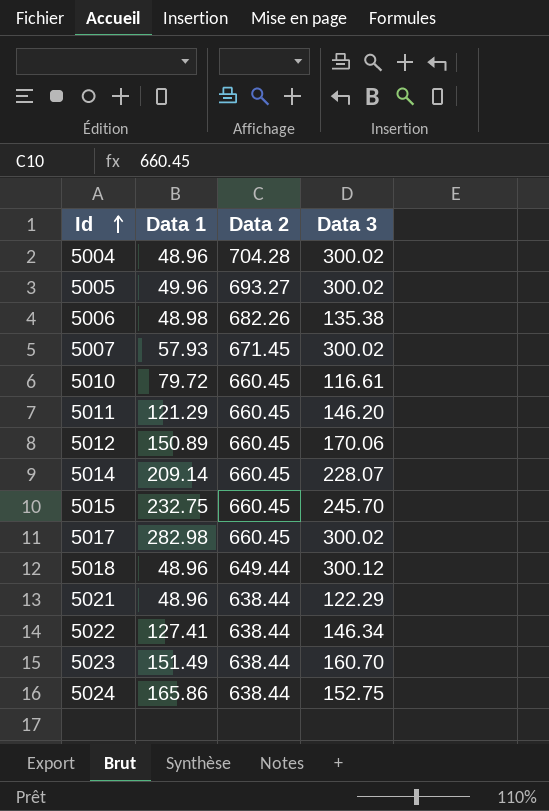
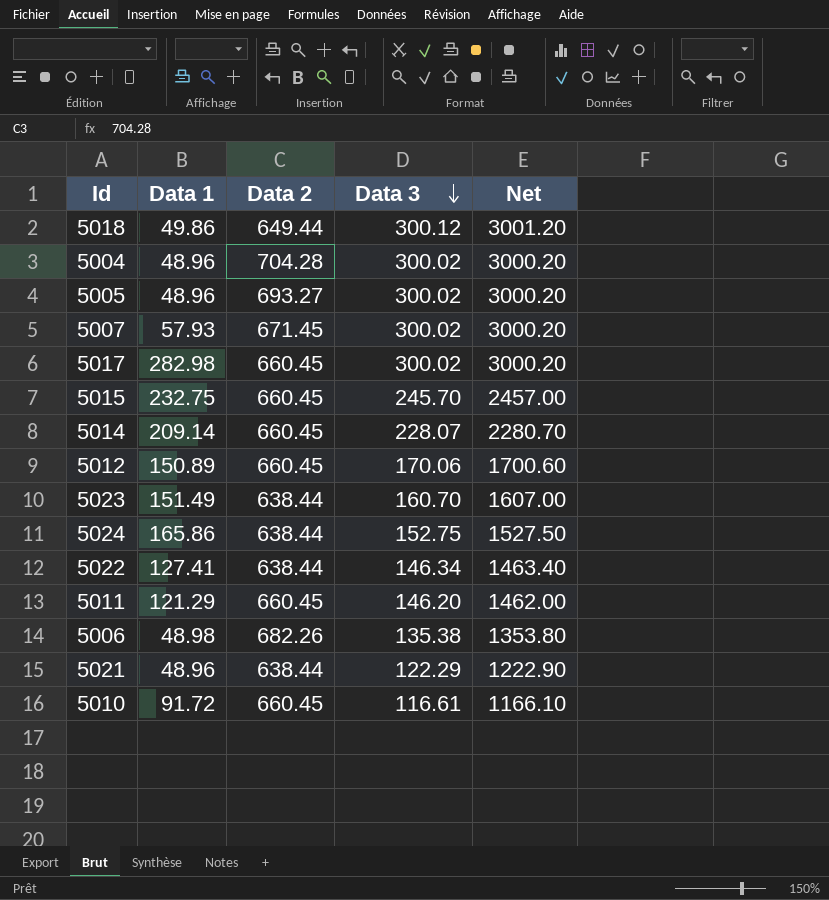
row order: Id ascending -> Data 3 descending
column Net | formula: none -> [Data 3] * 10
5018 | Data 1: 48.96 -> 49.86
5005 | Data 1: 49.96 -> 48.96
5010 | Data 1: 79.72 -> 91.72

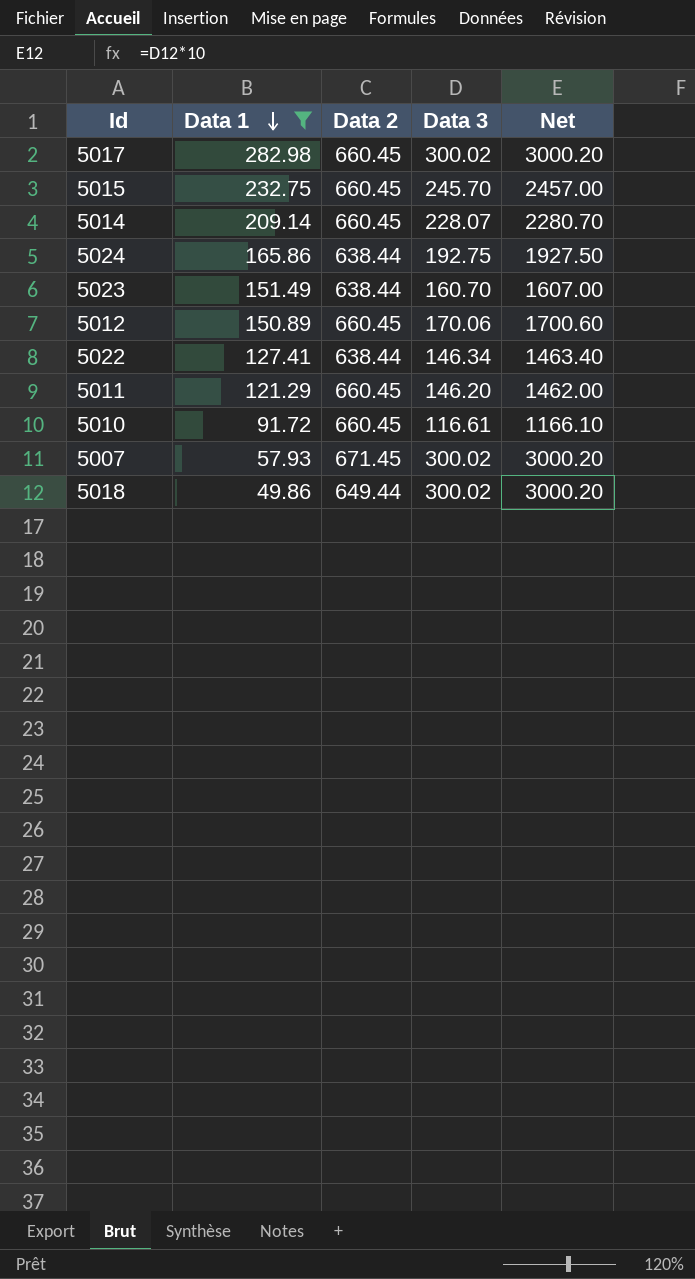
filter: none -> Data 1 >= 49.86
row order: Data 3 descending -> Data 1 descending
5024 | Data 3: 152.75 -> 192.75
5024 | Net: 1527.50 -> 1927.50
5018 | Data 3: 300.12 -> 300.02
5018 | Net: 3001.20 -> 3000.20

